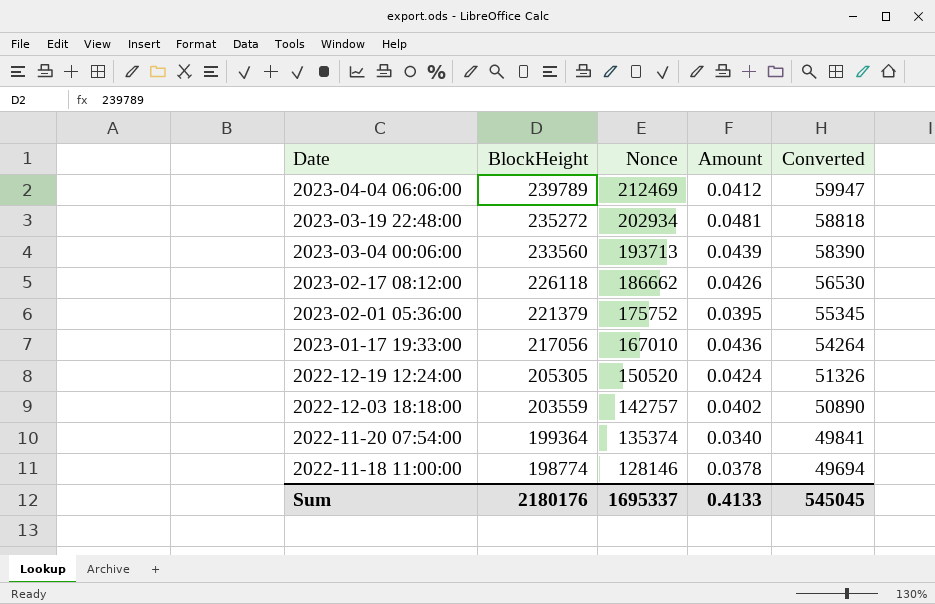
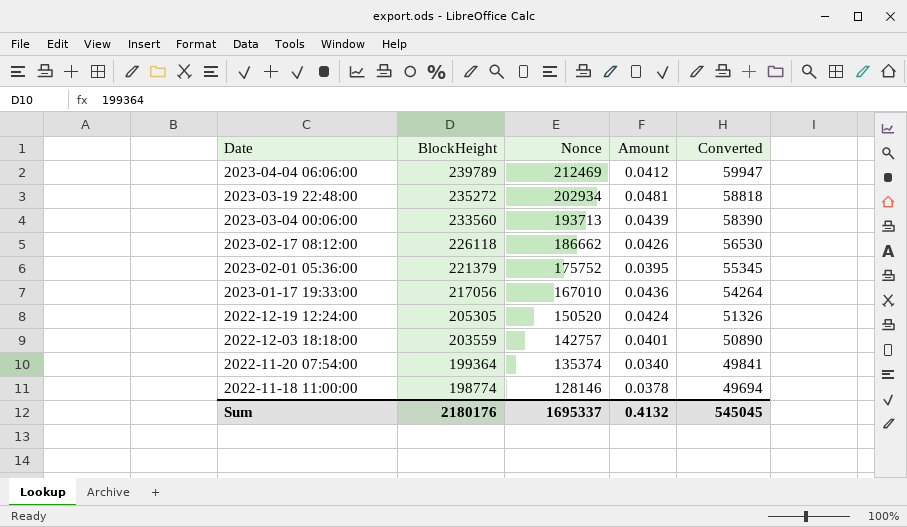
2022-12-03 18:18:00 | Amount: 0.0402 -> 0.0401
Sum | Amount: 0.4133 -> 0.4132

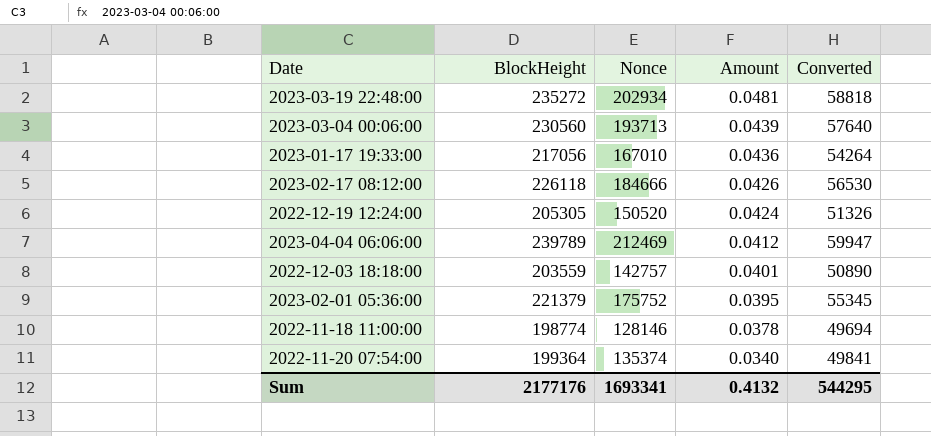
row order: Date descending -> Amount descending
2023-03-04 00:06:00 | BlockHeight: 233560 -> 230560
2023-03-04 00:06:00 | Converted: 58390 -> 57640
2023-02-17 08:12:00 | Nonce: 186662 -> 184666
Sum | BlockHeight: 2180176 -> 2177176
Sum | Nonce: 1695337 -> 1693341
Sum | Converted: 545045 -> 544295

